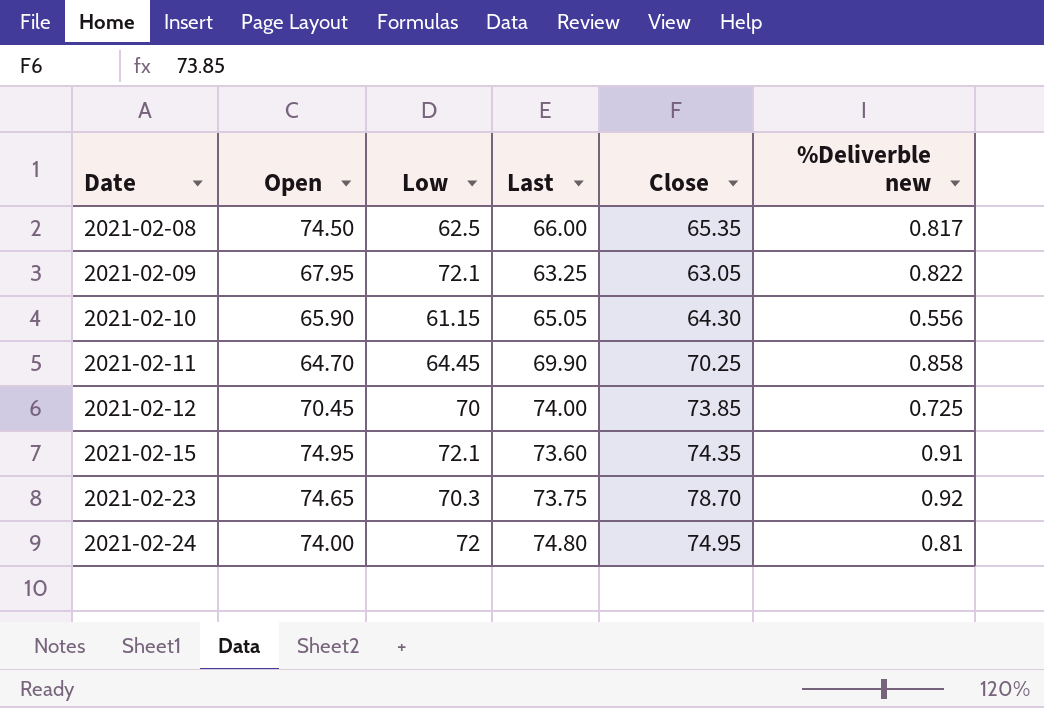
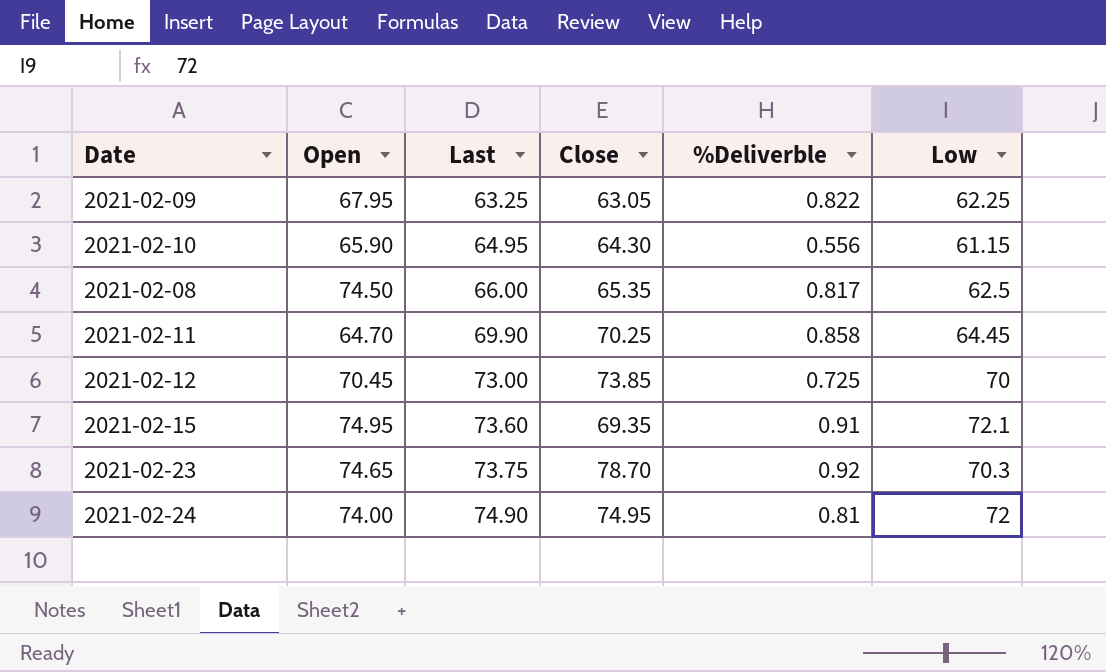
row order: Date ascending -> Last ascending
column name: %Deliverble new -> %Deliverble
column Low | position: 3 -> 6
2021-02-09 | Low: 72.1 -> 62.25
2021-02-10 | Last: 65.05 -> 64.95
2021-02-12 | Last: 74.00 -> 73.00
2021-02-15 | Close: 74.35 -> 69.35
2021-02-24 | Last: 74.80 -> 74.90

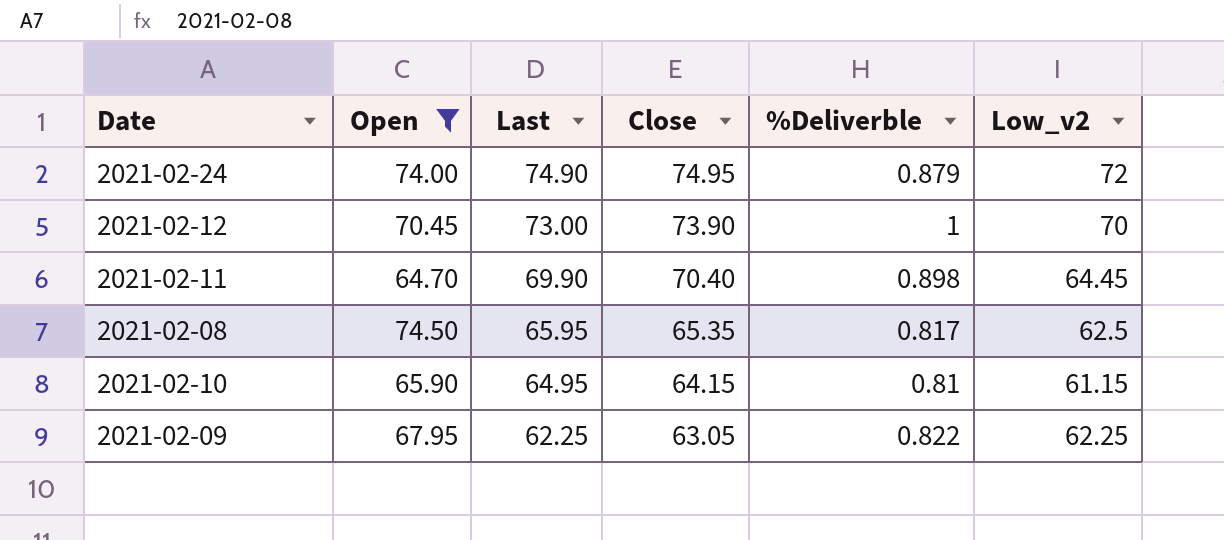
filter: none -> Open <= 74.50
row order: Last ascending -> Last descending
column name: Low -> Low_v2
2021-02-24 | %Deliverble: 0.81 -> 0.879
2021-02-12 | Close: 73.85 -> 73.90
2021-02-12 | %Deliverble: 0.725 -> 1
2021-02-11 | Close: 70.25 -> 70.40
2021-02-11 | %Deliverble: 0.858 -> 0.898
2021-02-08 | Last: 66.00 -> 65.95
2021-02-10 | Close: 64.30 -> 64.15
2021-02-10 | %Deliverble: 0.556 -> 0.81
2021-02-09 | Last: 63.25 -> 62.25

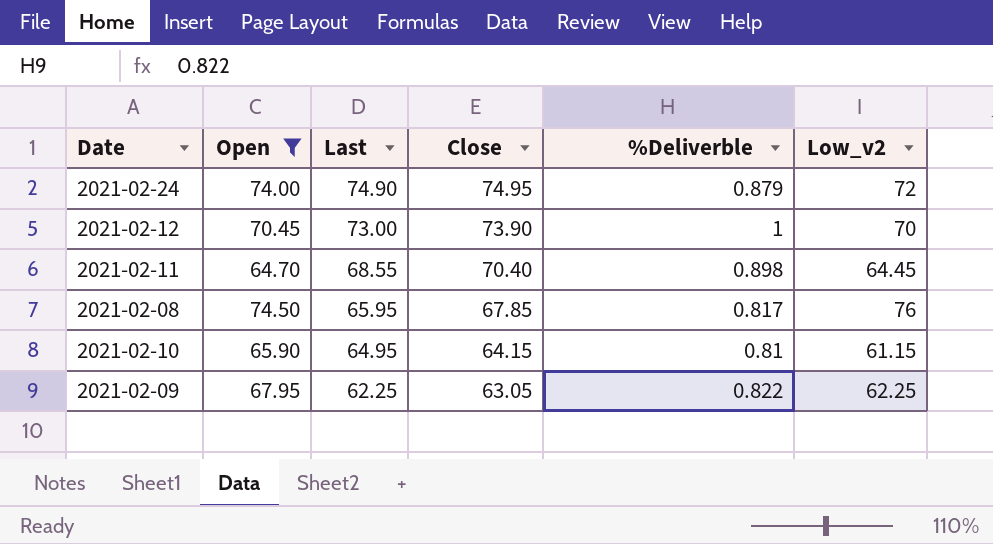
2021-02-11 | Last: 69.90 -> 68.55
2021-02-08 | Close: 65.35 -> 67.85
2021-02-08 | Low_v2: 62.5 -> 76

